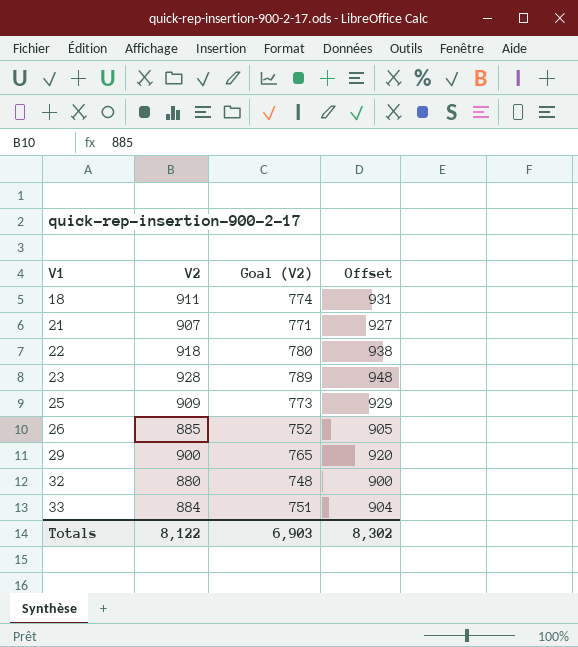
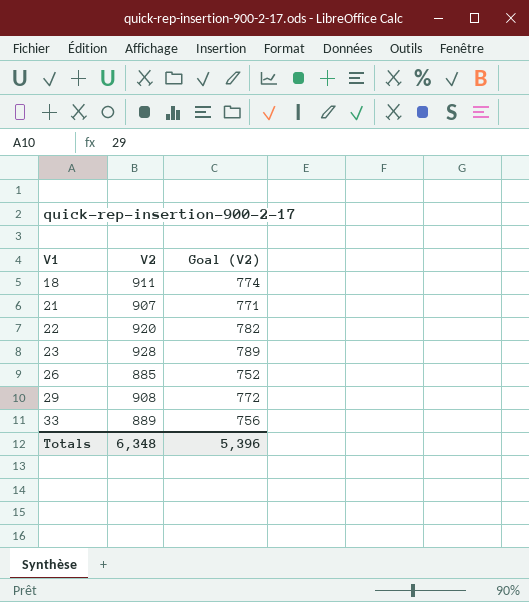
column Offset | formula: [V2] + 20 -> none
row 25: 909 | 773 | 929 -> none
row 32: 880 | 748 | 900 -> none
22 | V2: 918 -> 920
22 | Goal (V2): 780 -> 782
29 | V2: 900 -> 908
29 | Goal (V2): 765 -> 772
33 | V2: 884 -> 889
33 | Goal (V2): 751 -> 756
Totals | V2: 8,122 -> 6,348
Totals | Goal (V2): 6,903 -> 5,396

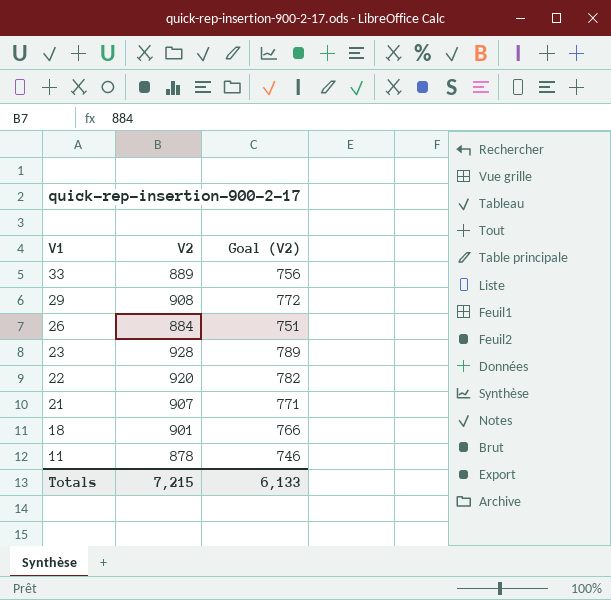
row order: V1 ascending -> V1 descending
26 | V2: 885 -> 884
26 | Goal (V2): 752 -> 751
18 | V2: 911 -> 901
18 | Goal (V2): 774 -> 766
row 11: none -> 878 | 746
Totals | V2: 6,348 -> 7,215
Totals | Goal (V2): 5,396 -> 6,133

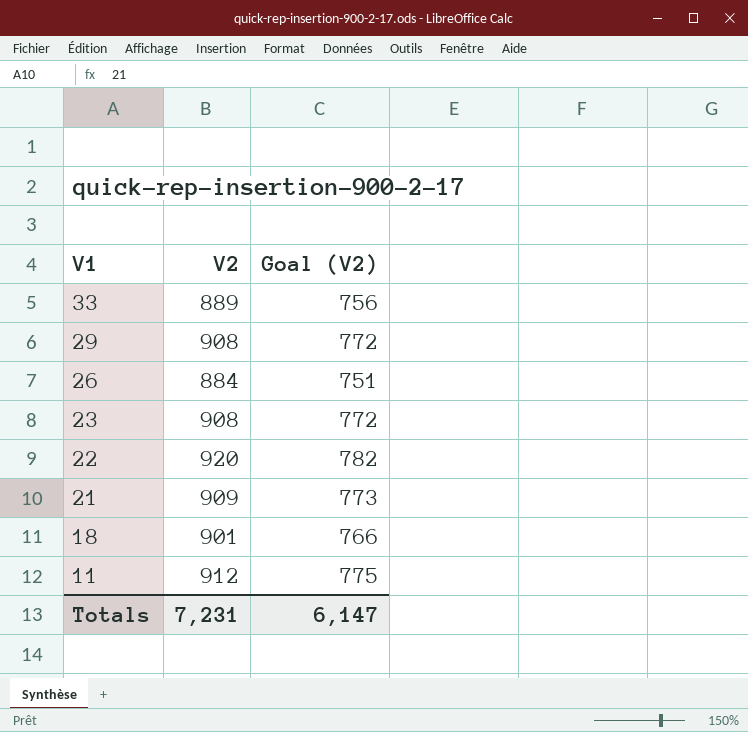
23 | V2: 928 -> 908
23 | Goal (V2): 789 -> 772
21 | V2: 907 -> 909
21 | Goal (V2): 771 -> 773
11 | V2: 878 -> 912
11 | Goal (V2): 746 -> 775
Totals | V2: 7,215 -> 7,231
Totals | Goal (V2): 6,133 -> 6,147

